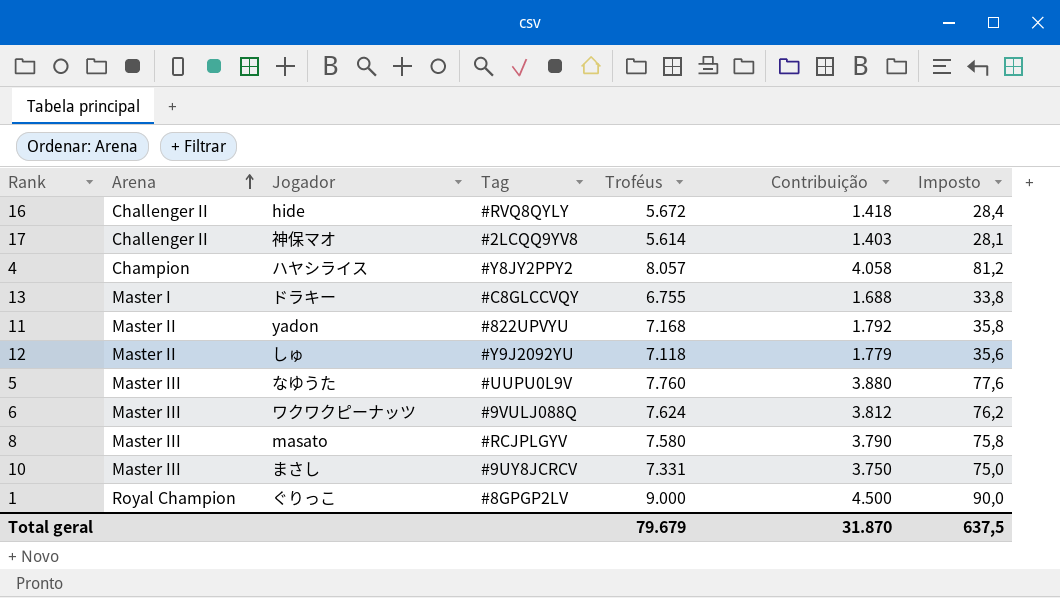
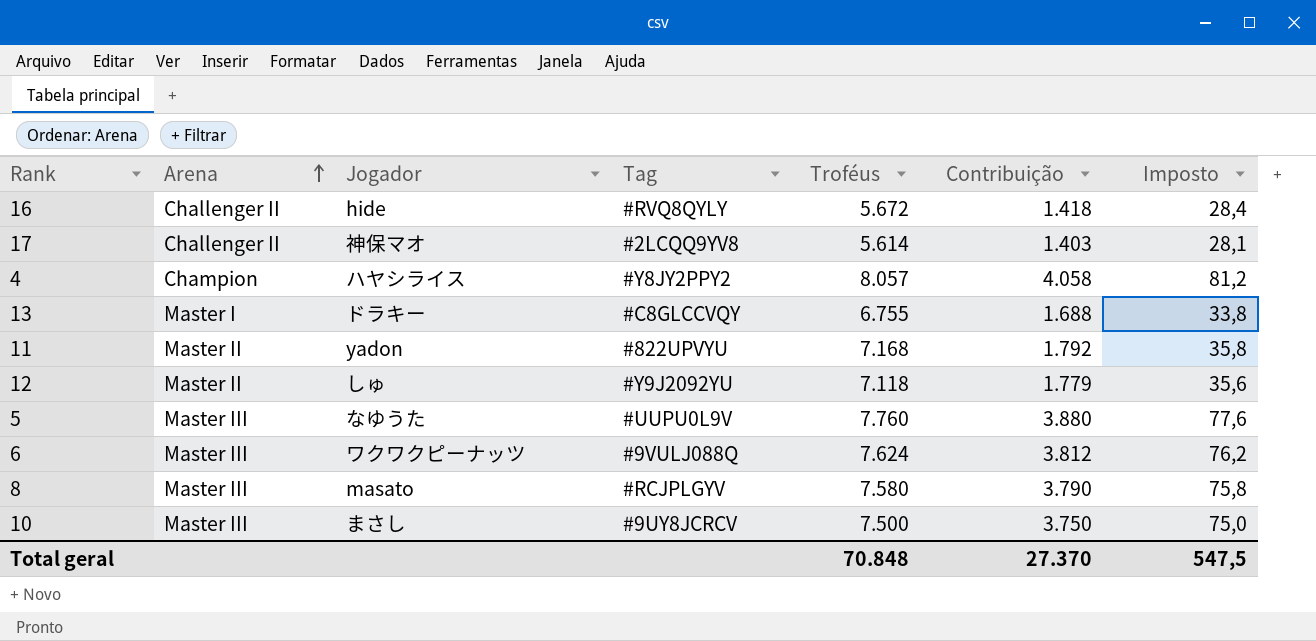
row 1: Royal Champion | ぐりっこ | #8GPGP2LV | 9.000 | 4.500 | 90,0 -> none
10 | Troféus: 7.331 -> 7.500
Total geral | Troféus: 79.679 -> 70.848
Total geral | Contribuição: 31.870 -> 27.370
Total geral | Imposto: 637,5 -> 547,5

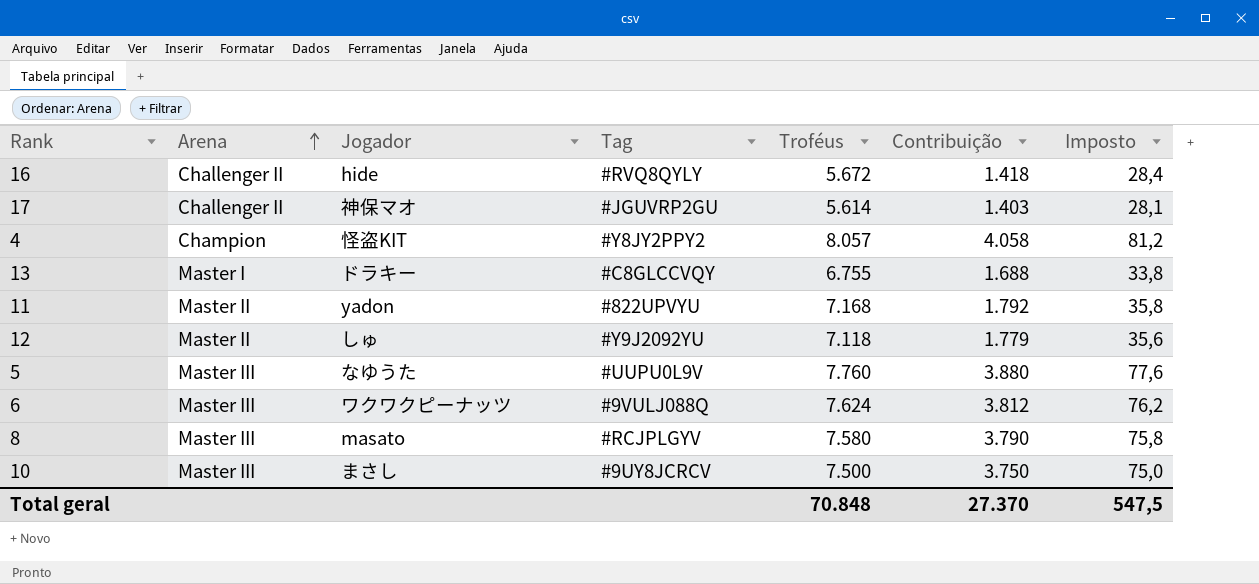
17 | Tag: #2LCQQ9YV8 -> #JGUVRP2GU
4 | Jogador: ハヤシライス -> 怪盗KIT

